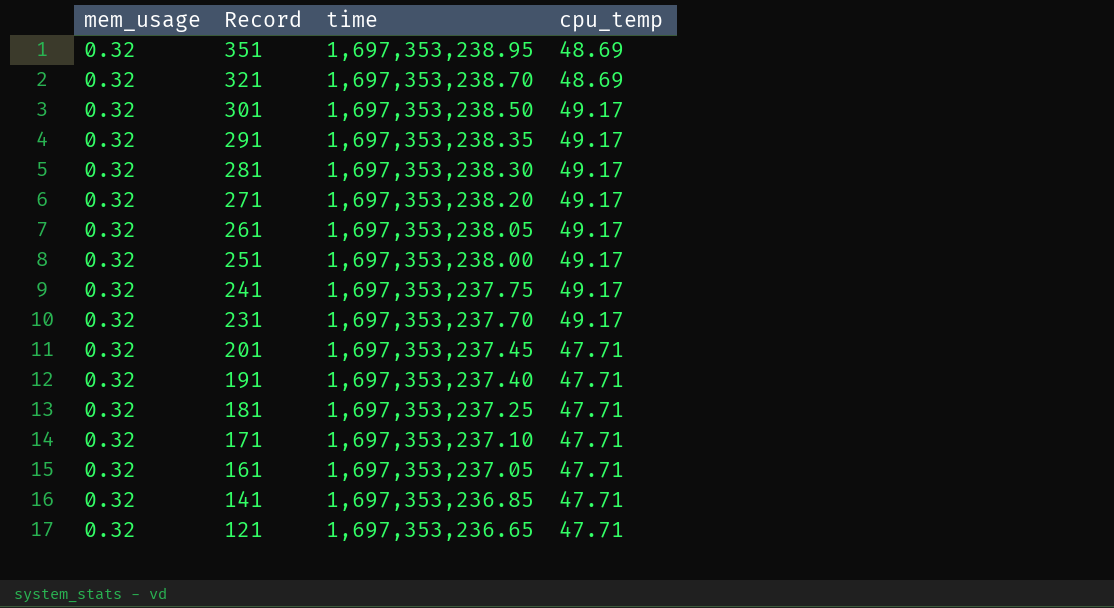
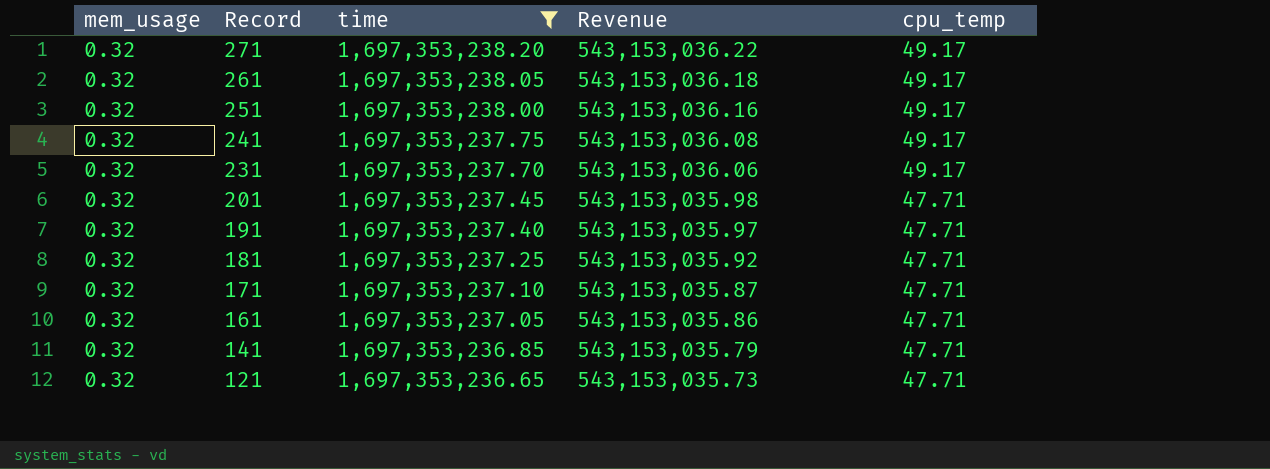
filter: none -> time <= 1,697,353,238.20
column Revenue | formula: none -> [mem_usage] * [time]

